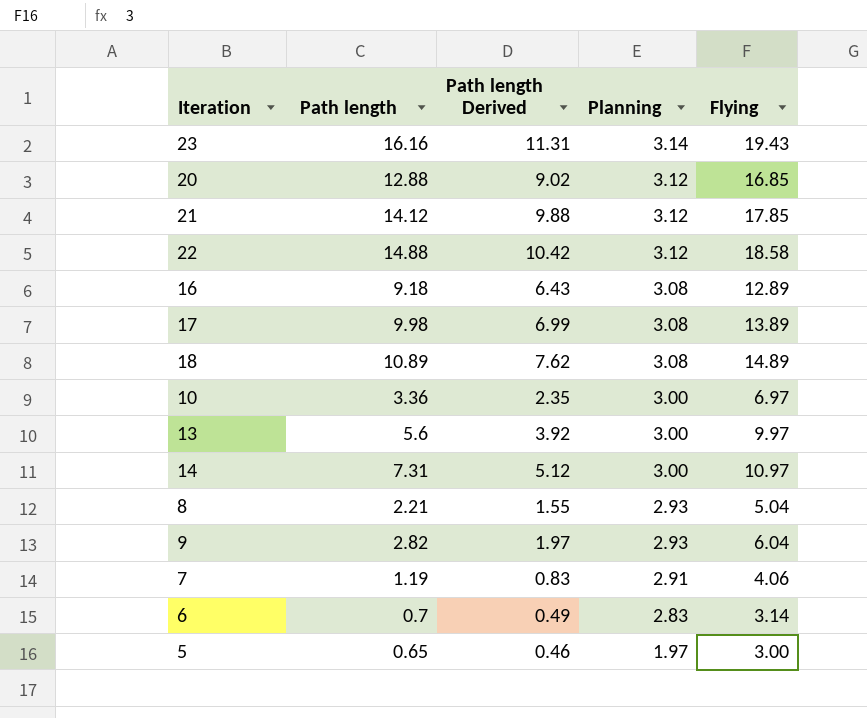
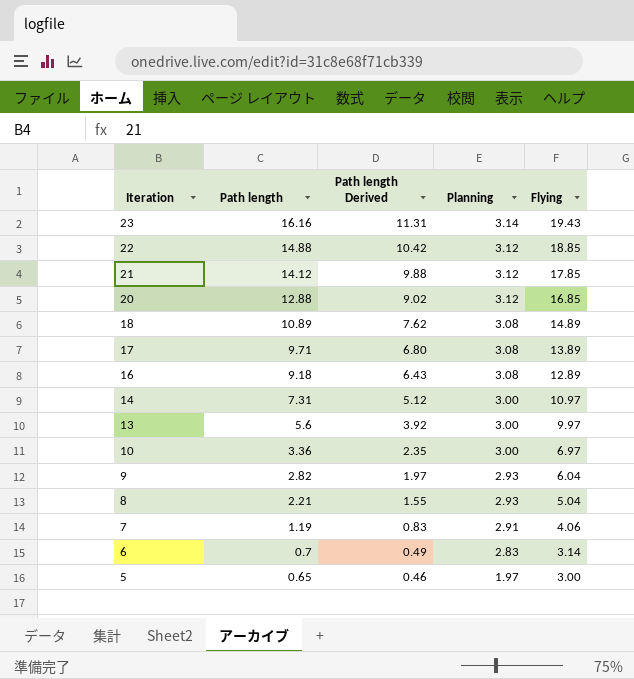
row order: Planning descending -> Iteration descending
22 | Flying: 18.58 -> 18.85
17 | Path length: 9.98 -> 9.71
17 | Path length Derived: 6.99 -> 6.80

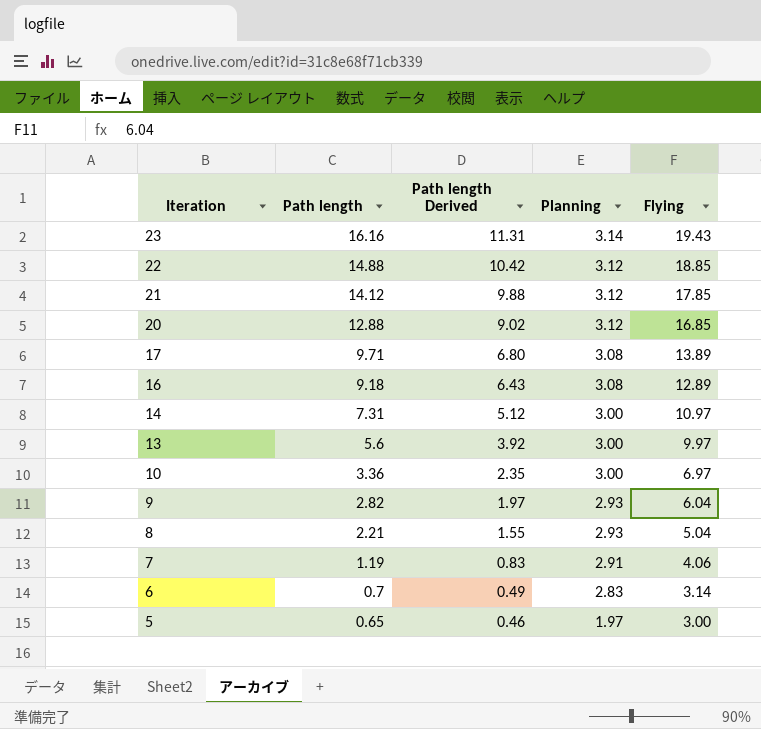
row 18: 10.89 | 7.62 | 3.08 | 14.89 -> none

